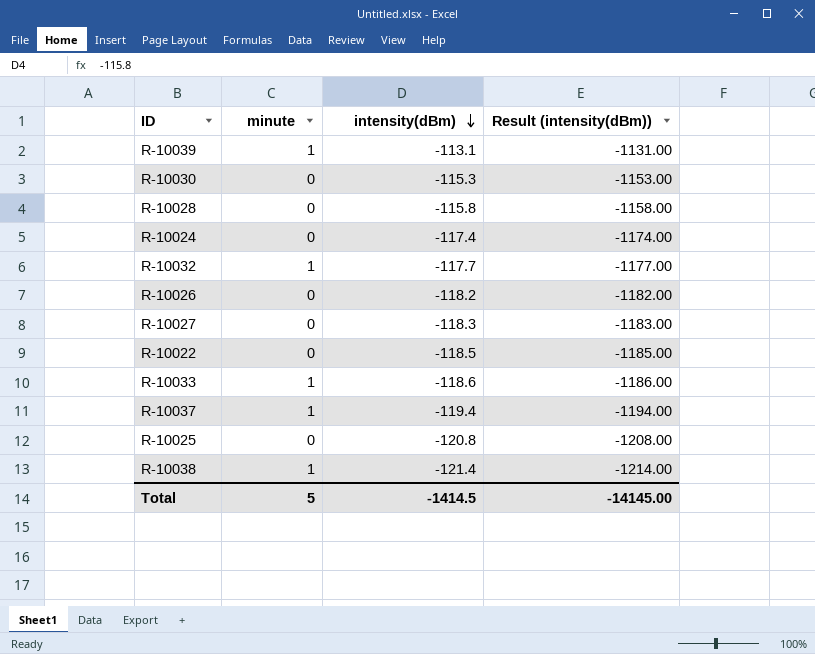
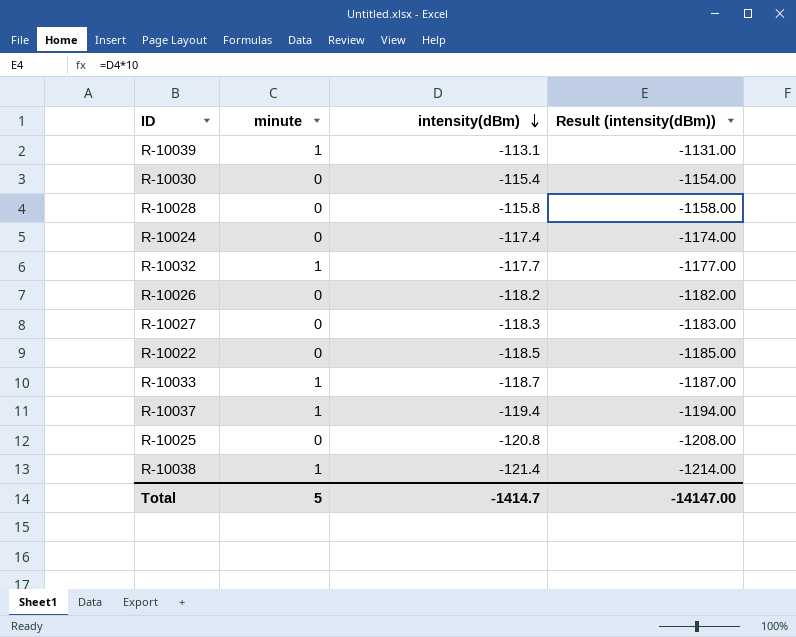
R-10030 | intensity(dBm): -115.3 -> -115.4
R-10030 | Result (intensity(dBm)): -1153.00 -> -1154.00
R-10033 | intensity(dBm): -118.6 -> -118.7
R-10033 | Result (intensity(dBm)): -1186.00 -> -1187.00
Total | intensity(dBm): -1414.5 -> -1414.7
Total | Result (intensity(dBm)): -14145.00 -> -14147.00

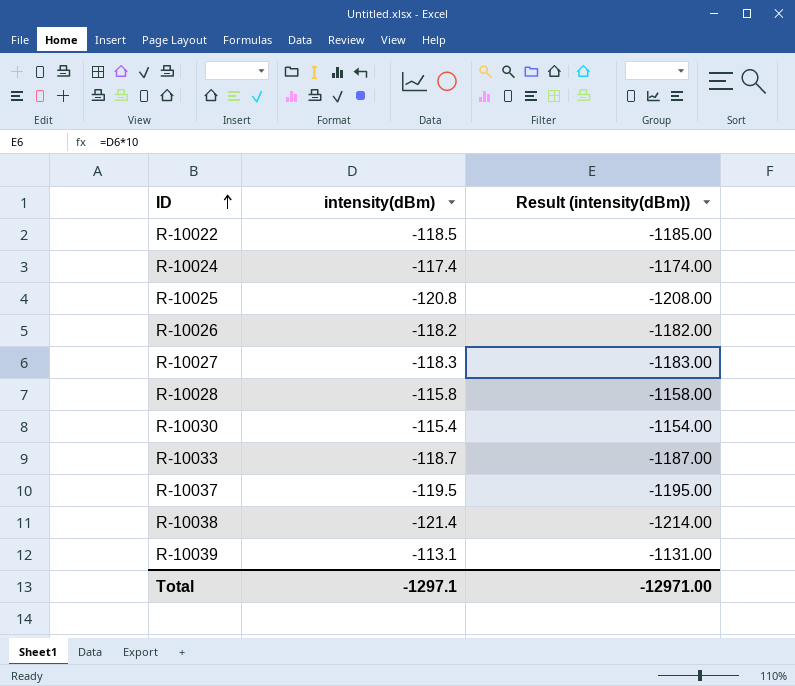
row order: intensity(dBm) descending -> ID ascending
column minute | position: 2 -> none
row R-10032: 1 | -117.7 | -1177.00 -> none
R-10037 | intensity(dBm): -119.4 -> -119.5
R-10037 | Result (intensity(dBm)): -1194.00 -> -1195.00
Total | intensity(dBm): -1414.7 -> -1297.1
Total | Result (intensity(dBm)): -14147.00 -> -12971.00

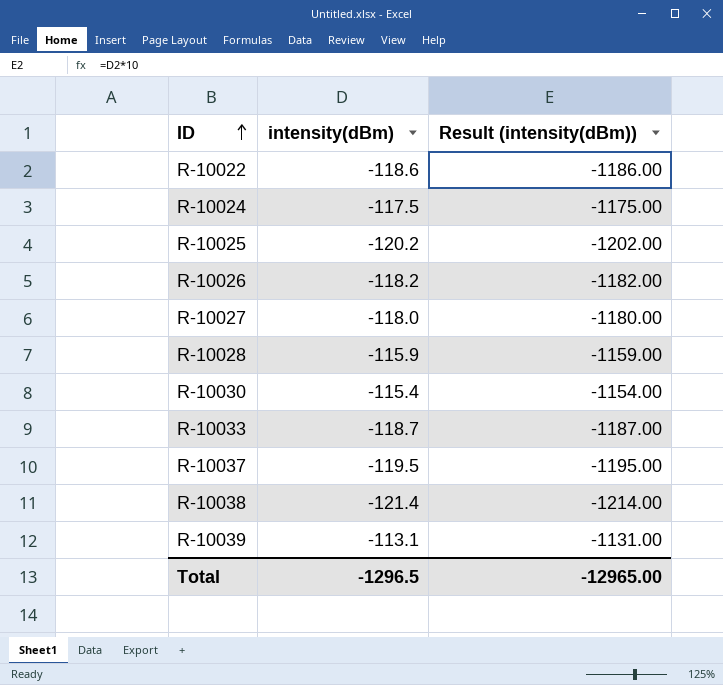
R-10022 | intensity(dBm): -118.5 -> -118.6
R-10022 | Result (intensity(dBm)): -1185.00 -> -1186.00
R-10024 | intensity(dBm): -117.4 -> -117.5
R-10024 | Result (intensity(dBm)): -1174.00 -> -1175.00
R-10025 | intensity(dBm): -120.8 -> -120.2
R-10025 | Result (intensity(dBm)): -1208.00 -> -1202.00
R-10027 | intensity(dBm): -118.3 -> -118.0
R-10027 | Result (intensity(dBm)): -1183.00 -> -1180.00
R-10028 | intensity(dBm): -115.8 -> -115.9
R-10028 | Result (intensity(dBm)): -1158.00 -> -1159.00
Total | intensity(dBm): -1297.1 -> -1296.5
Total | Result (intensity(dBm)): -12971.00 -> -12965.00

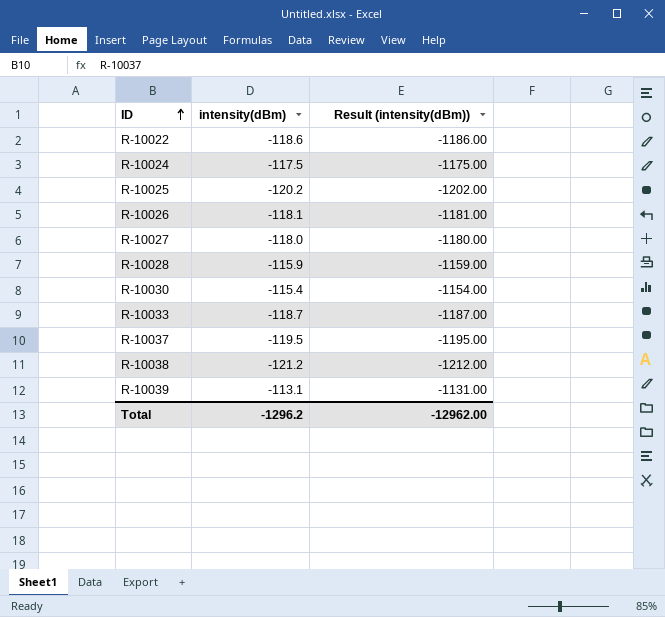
R-10026 | intensity(dBm): -118.2 -> -118.1
R-10026 | Result (intensity(dBm)): -1182.00 -> -1181.00
R-10038 | intensity(dBm): -121.4 -> -121.2
R-10038 | Result (intensity(dBm)): -1214.00 -> -1212.00
Total | intensity(dBm): -1296.5 -> -1296.2
Total | Result (intensity(dBm)): -12965.00 -> -12962.00

